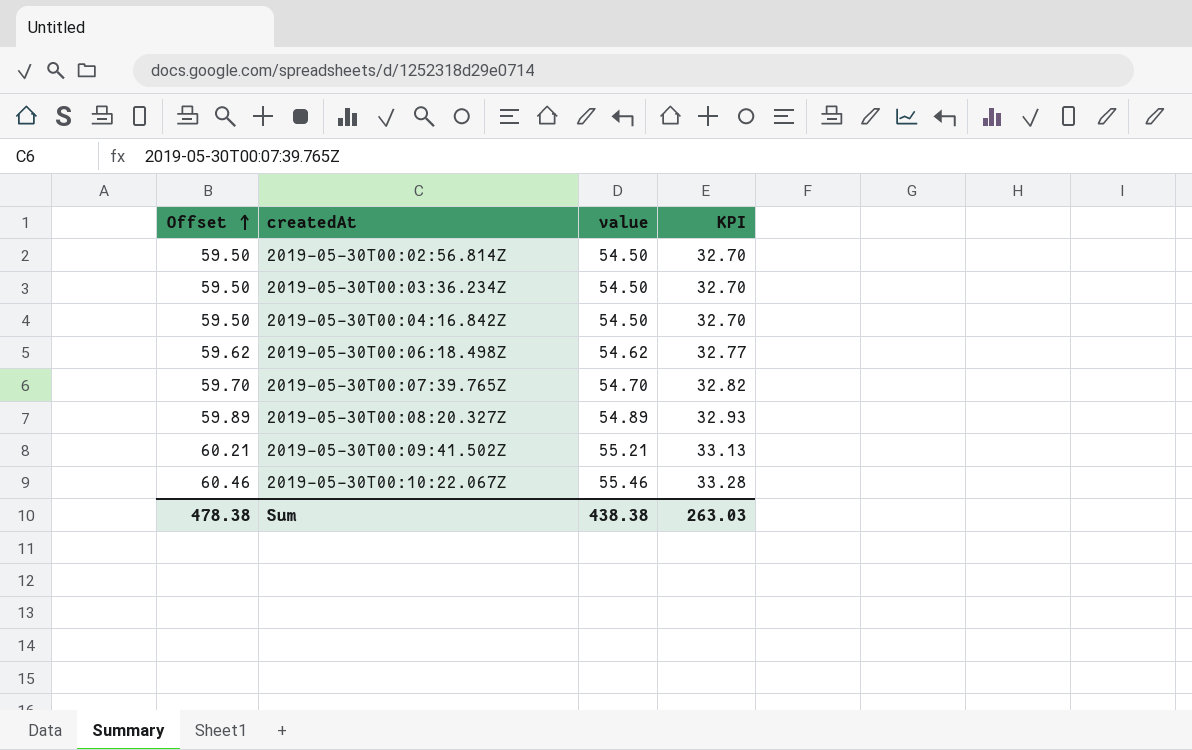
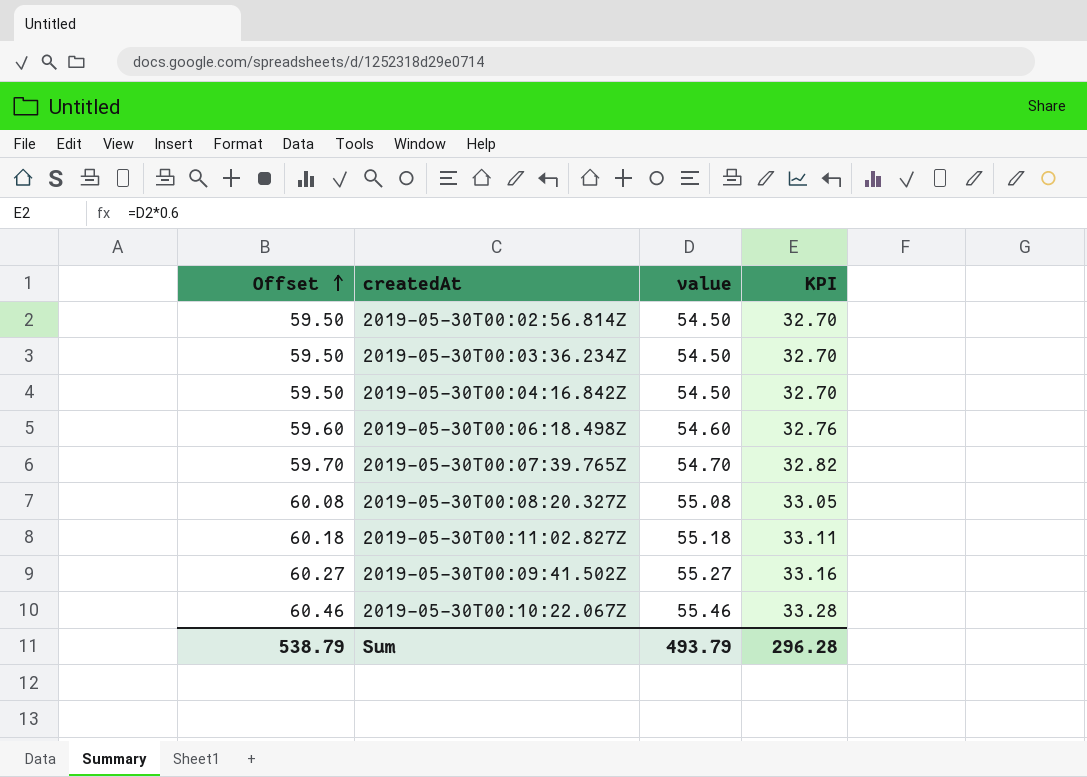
2019-05-30T00:06:18.498Z | Offset: 59.62 -> 59.60
2019-05-30T00:06:18.498Z | value: 54.62 -> 54.60
2019-05-30T00:06:18.498Z | KPI: 32.77 -> 32.76
2019-05-30T00:08:20.327Z | Offset: 59.89 -> 60.08
2019-05-30T00:08:20.327Z | value: 54.89 -> 55.08
2019-05-30T00:08:20.327Z | KPI: 32.93 -> 33.05
row 2019-05-30T00:11:02.827Z: none -> 60.18 | 55.18 | 33.11
2019-05-30T00:09:41.502Z | Offset: 60.21 -> 60.27
2019-05-30T00:09:41.502Z | value: 55.21 -> 55.27
2019-05-30T00:09:41.502Z | KPI: 33.13 -> 33.16
Sum | Offset: 478.38 -> 538.79
Sum | value: 438.38 -> 493.79
Sum | KPI: 263.03 -> 296.28

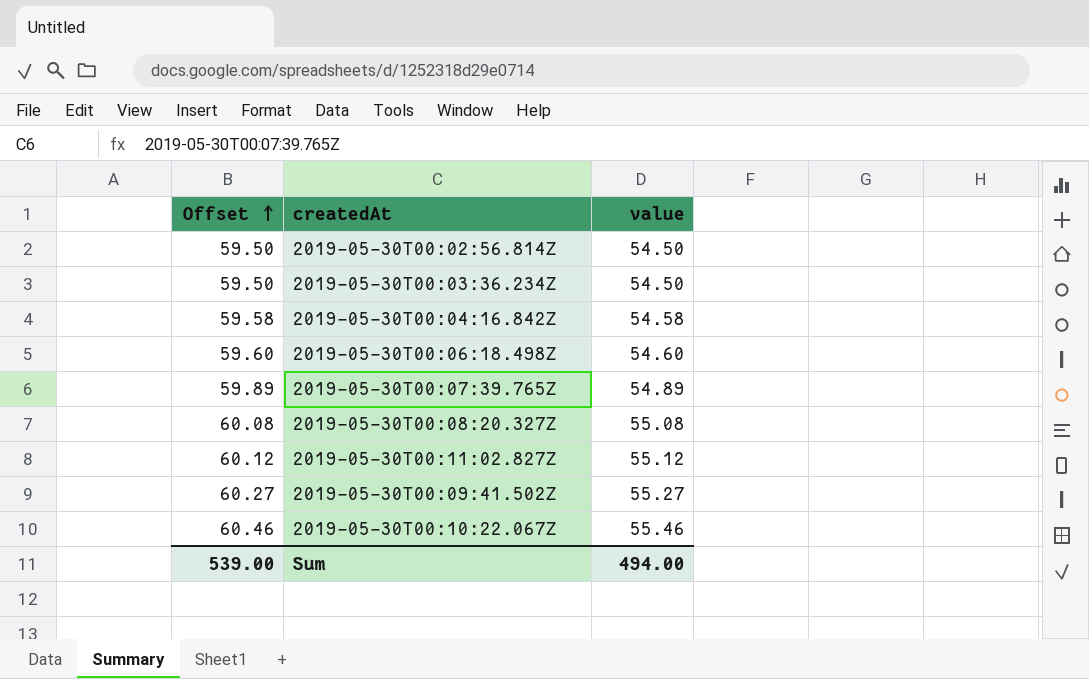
column KPI | formula: [value] * 0.6 -> none
2019-05-30T00:04:16.842Z | Offset: 59.50 -> 59.58
2019-05-30T00:04:16.842Z | value: 54.50 -> 54.58
2019-05-30T00:07:39.765Z | Offset: 59.70 -> 59.89
2019-05-30T00:07:39.765Z | value: 54.70 -> 54.89
2019-05-30T00:11:02.827Z | Offset: 60.18 -> 60.12
2019-05-30T00:11:02.827Z | value: 55.18 -> 55.12
Sum | Offset: 538.79 -> 539.00
Sum | value: 493.79 -> 494.00

